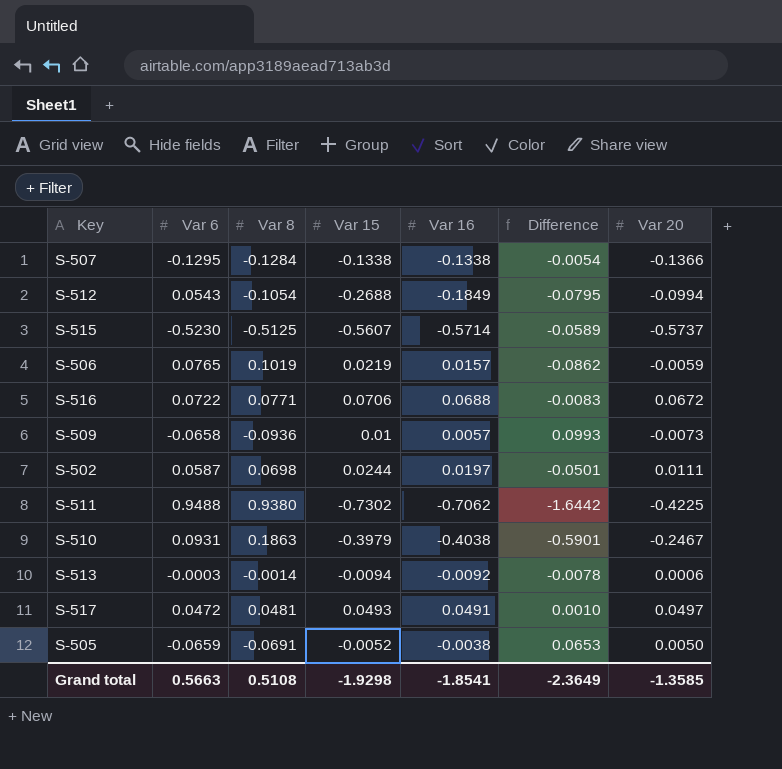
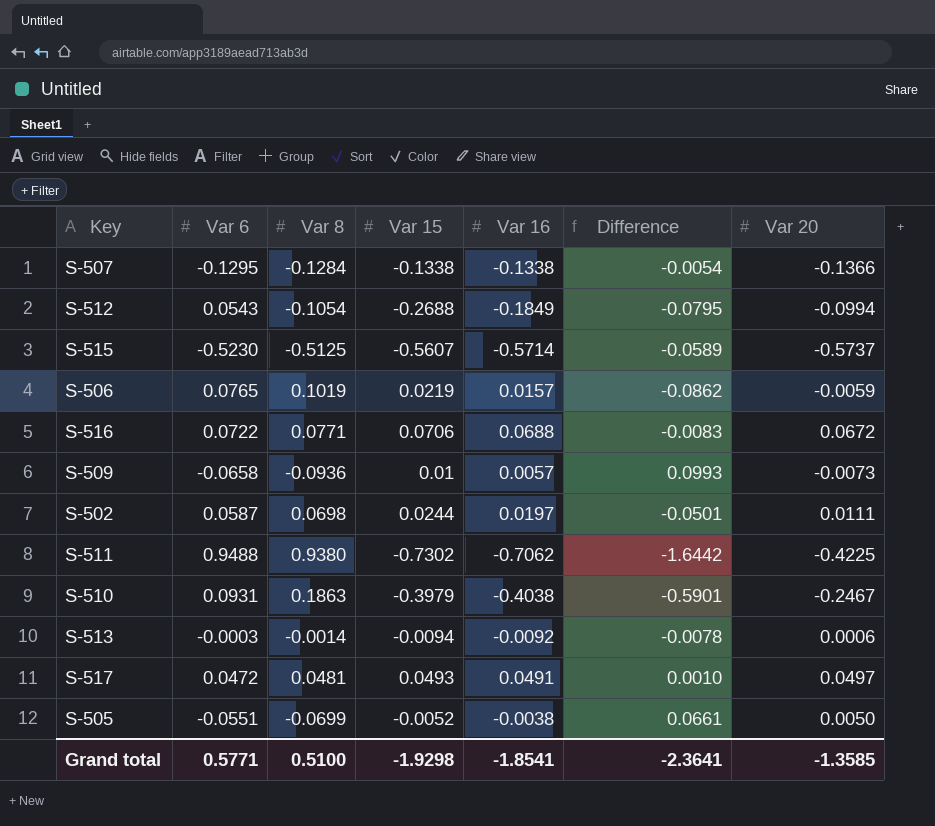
S-505 | Var 6: -0.0659 -> -0.0551
S-505 | Var 8: -0.0691 -> -0.0699
S-505 | Difference: 0.0653 -> 0.0661
Grand total | Var 6: 0.5663 -> 0.5771
Grand total | Var 8: 0.5108 -> 0.5100
Grand total | Difference: -2.3649 -> -2.3641

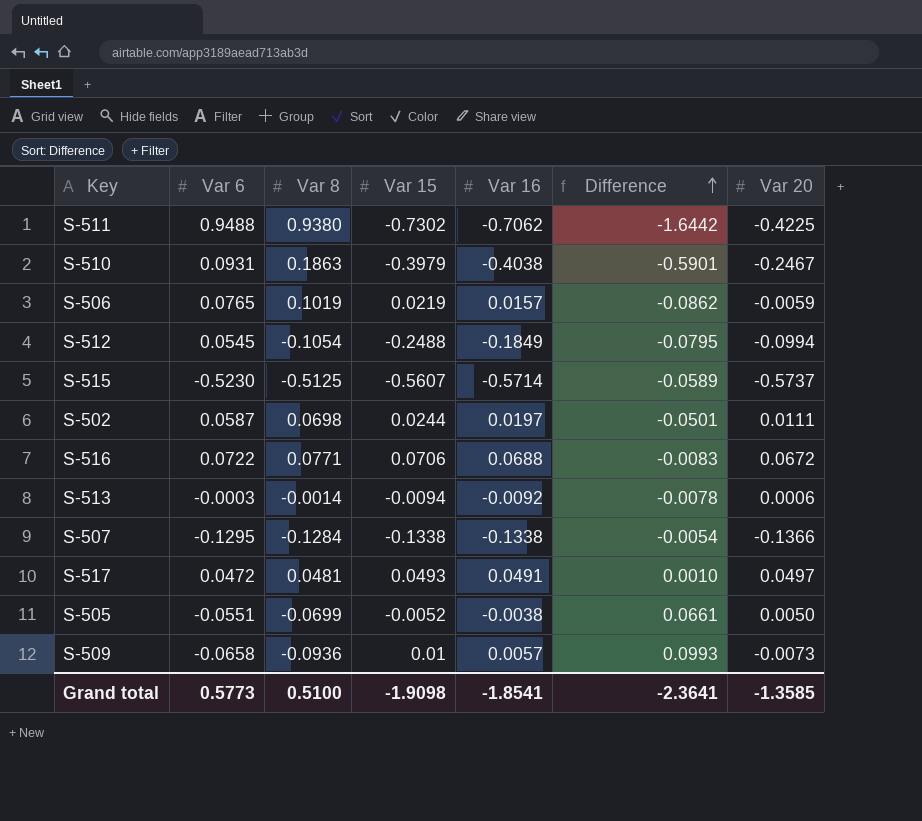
row order: none -> Difference ascending
S-512 | Var 6: 0.0543 -> 0.0545
S-512 | Var 15: -0.2688 -> -0.2488
Grand total | Var 6: 0.5771 -> 0.5773
Grand total | Var 15: -1.9298 -> -1.9098

